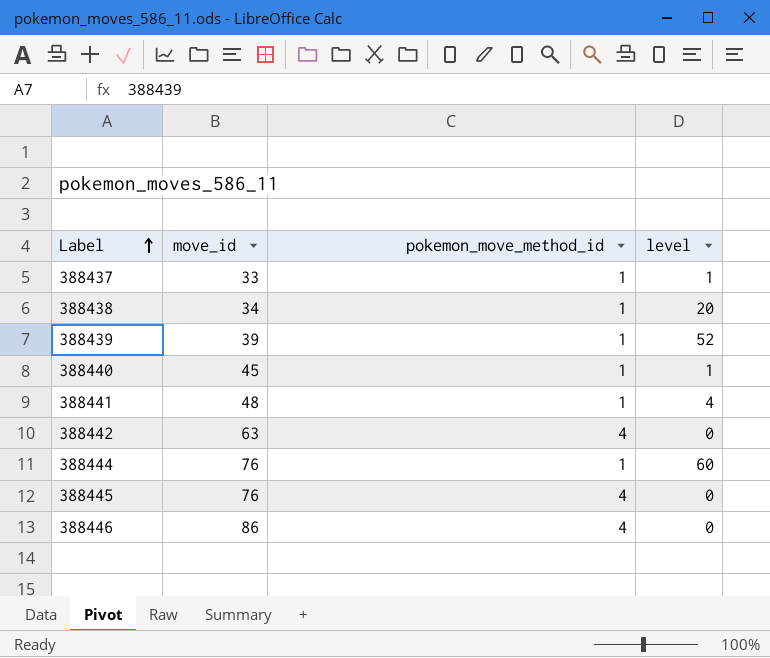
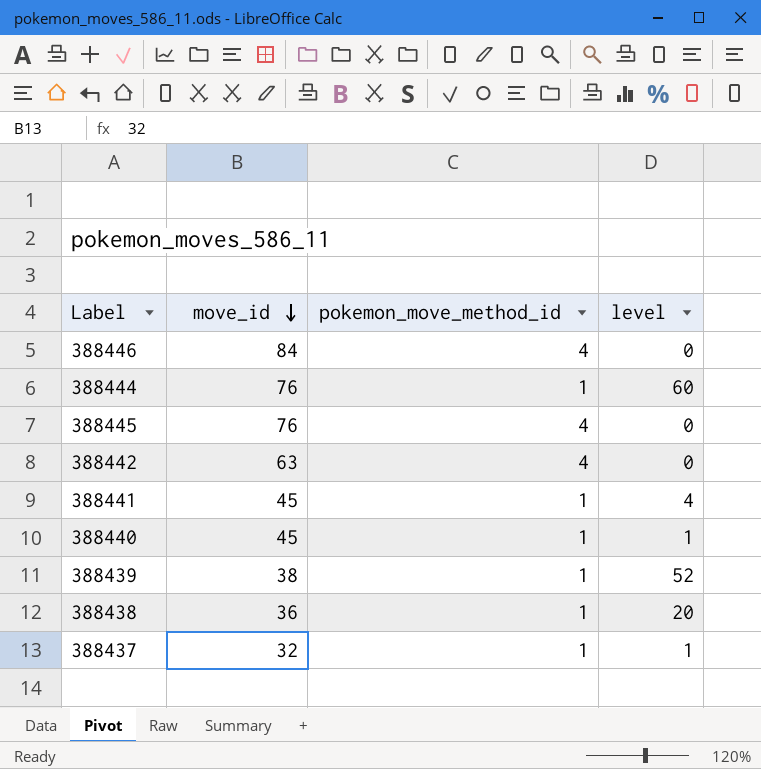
row order: Label ascending -> move_id descending
388446 | move_id: 86 -> 84
388441 | move_id: 48 -> 45
388439 | move_id: 39 -> 38
388438 | move_id: 34 -> 36
388437 | move_id: 33 -> 32

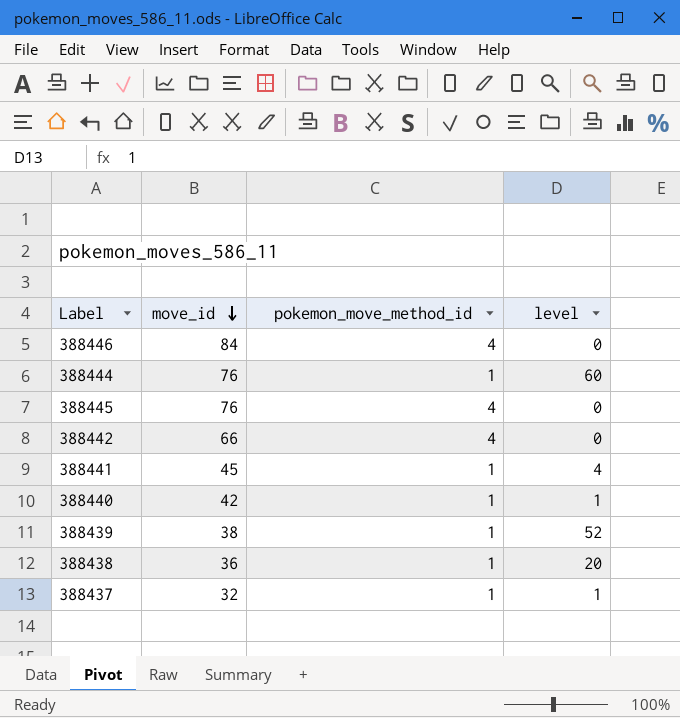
388442 | move_id: 63 -> 66
388440 | move_id: 45 -> 42

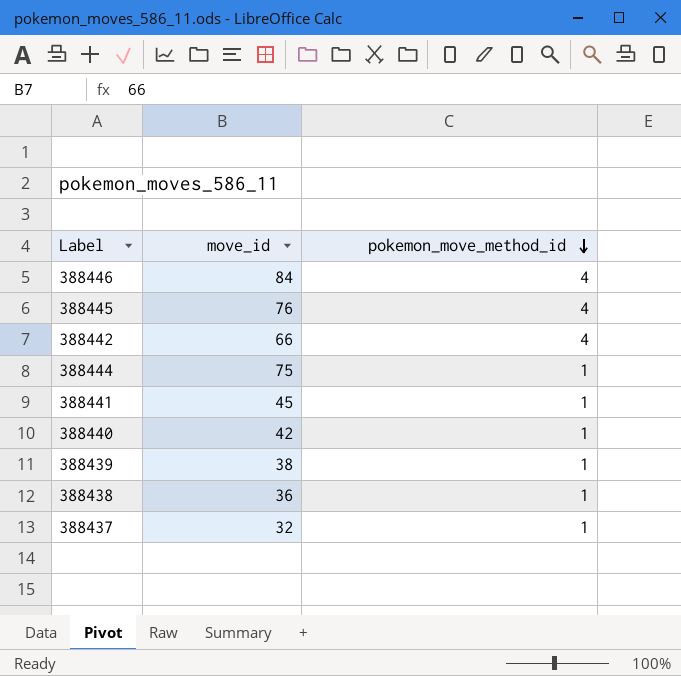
row order: move_id descending -> pokemon_move_method_id descending
column level | position: 4 -> none
388444 | move_id: 76 -> 75

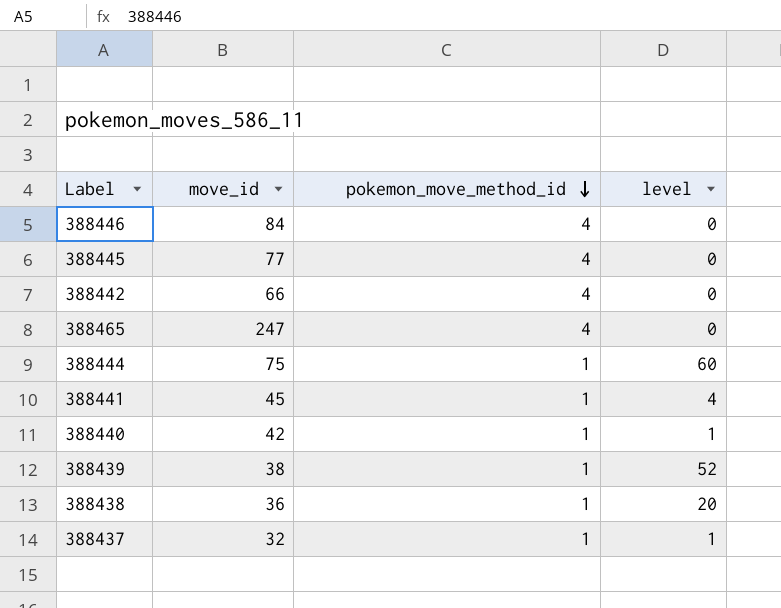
column level | position: none -> 4
388445 | move_id: 76 -> 77
row 388465: none -> 247 | 4 | 0

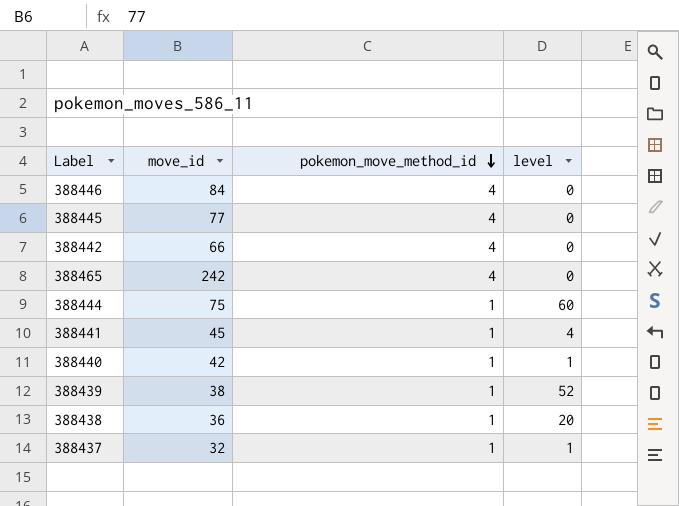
388465 | move_id: 247 -> 242

